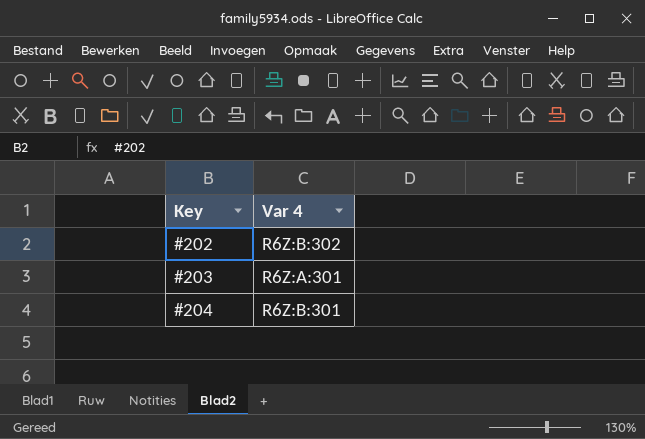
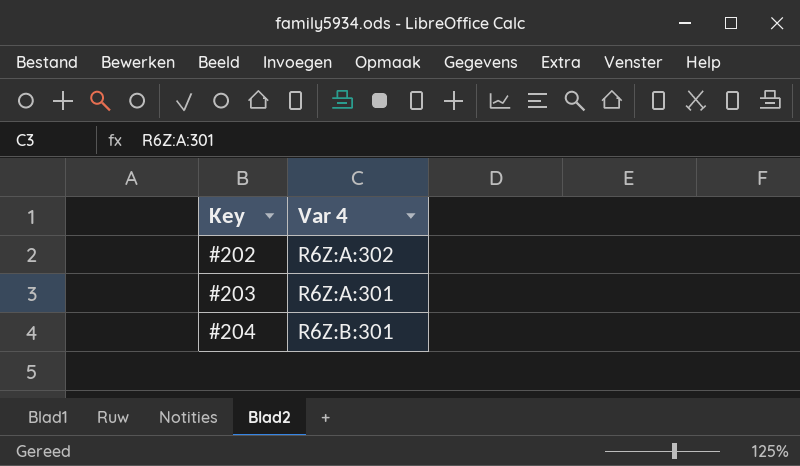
#202 | Var 4: R6Z:B:302 -> R6Z:A:302

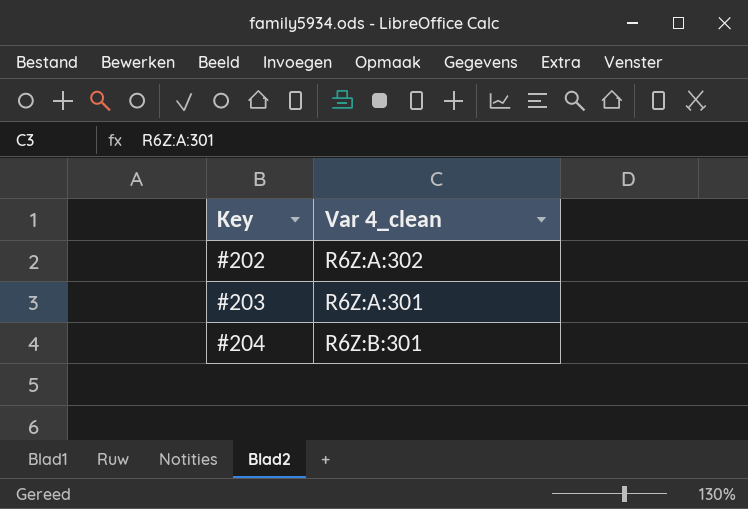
column name: Var 4 -> Var 4_clean

